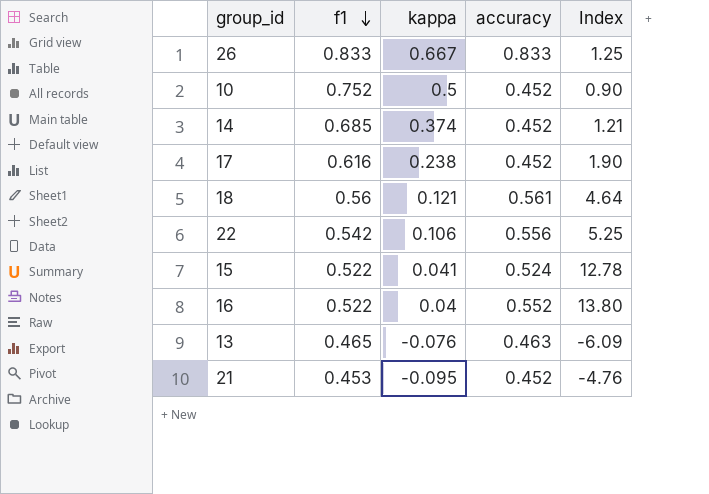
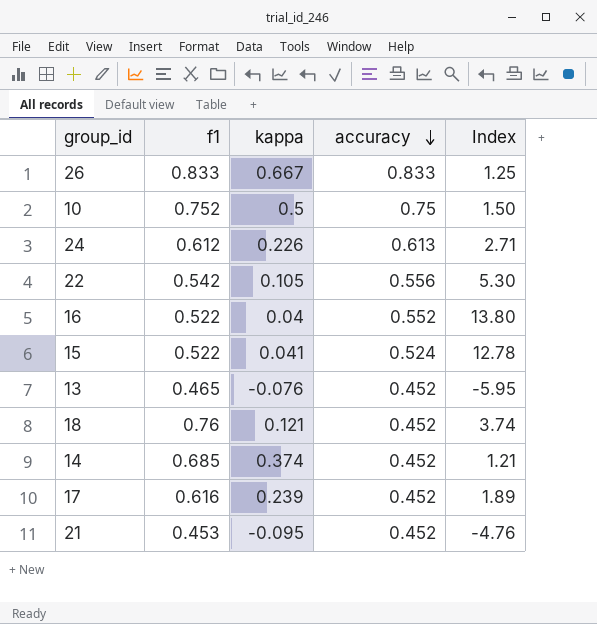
row order: f1 descending -> accuracy descending
10 | accuracy: 0.452 -> 0.75
10 | Index: 0.90 -> 1.50
row 24: none -> 0.612 | 0.226 | 0.613 | 2.71
22 | kappa: 0.106 -> 0.105
22 | Index: 5.25 -> 5.30
13 | accuracy: 0.463 -> 0.452
13 | Index: -6.09 -> -5.95
18 | f1: 0.56 -> 0.76
18 | accuracy: 0.561 -> 0.452
18 | Index: 4.64 -> 3.74
17 | kappa: 0.238 -> 0.239
17 | Index: 1.90 -> 1.89

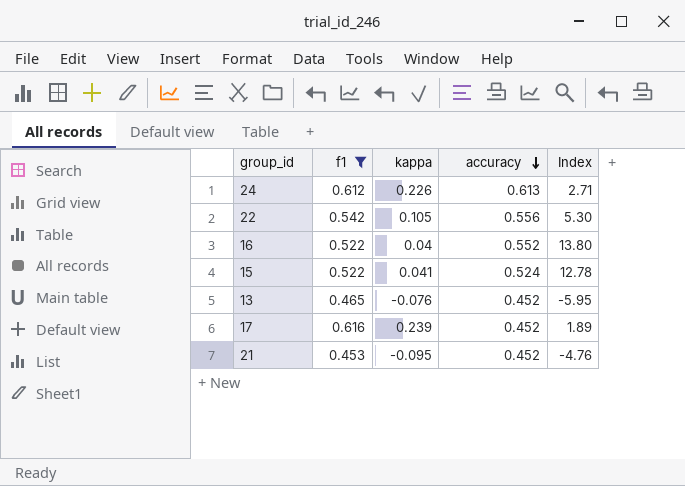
filter: none -> f1 <= 0.616

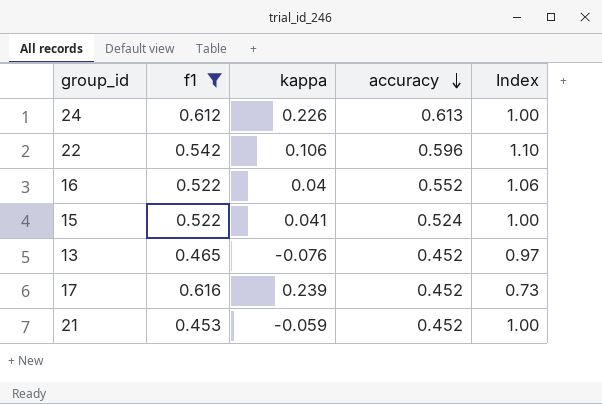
column Index | formula: [accuracy] / [kappa] -> [accuracy] / [f1]
22 | kappa: 0.105 -> 0.106
22 | accuracy: 0.556 -> 0.596
21 | kappa: -0.095 -> -0.059

